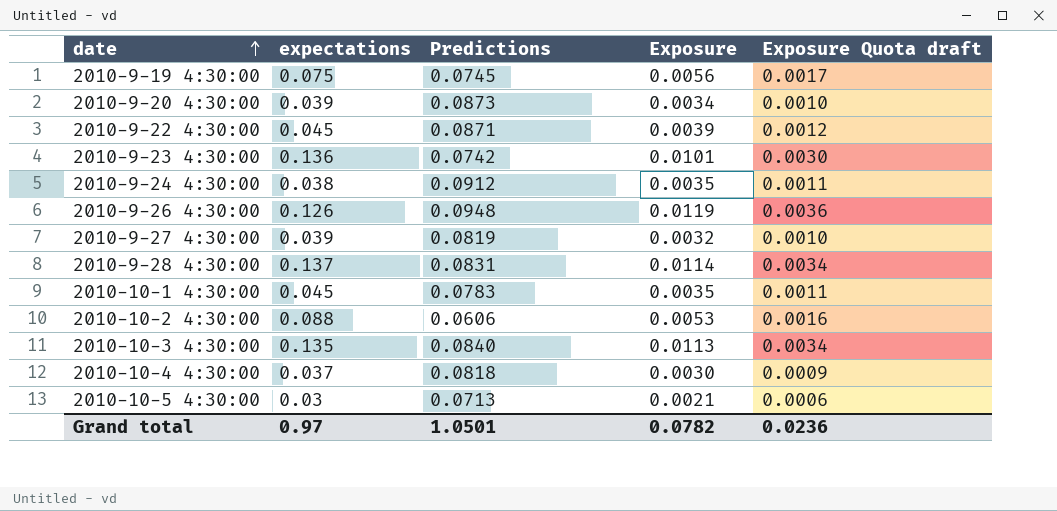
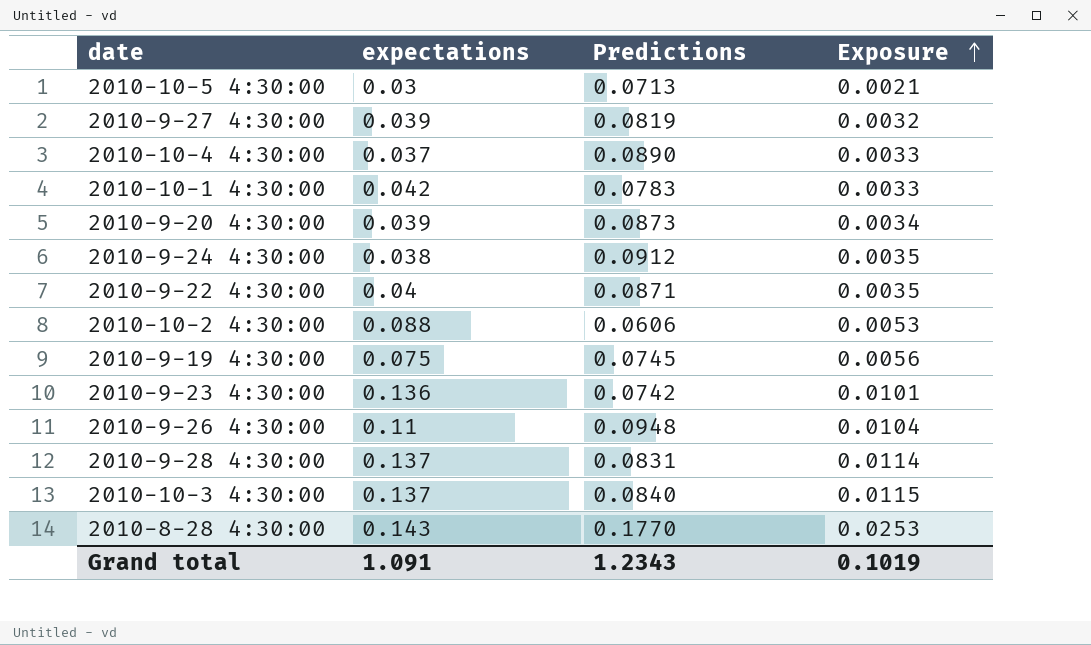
row order: date ascending -> Exposure ascending
column Exposure Quota draft | formula: [Exposure] * 0.3 -> none
2010-10-4 4:30:00 | Predictions: 0.0818 -> 0.0890
2010-10-4 4:30:00 | Exposure: 0.0030 -> 0.0033
2010-10-1 4:30:00 | expectations: 0.045 -> 0.042
2010-10-1 4:30:00 | Exposure: 0.0035 -> 0.0033
2010-9-22 4:30:00 | expectations: 0.045 -> 0.04
2010-9-22 4:30:00 | Exposure: 0.0039 -> 0.0035
2010-9-26 4:30:00 | expectations: 0.126 -> 0.11
2010-9-26 4:30:00 | Exposure: 0.0119 -> 0.0104
2010-10-3 4:30:00 | expectations: 0.135 -> 0.137
2010-10-3 4:30:00 | Exposure: 0.0113 -> 0.0115
row 2010-8-28 4:30:00: none -> 0.143 | 0.1770 | 0.0253
Grand total | expectations: 0.97 -> 1.091
Grand total | Predictions: 1.0501 -> 1.2343
Grand total | Exposure: 0.0782 -> 0.1019

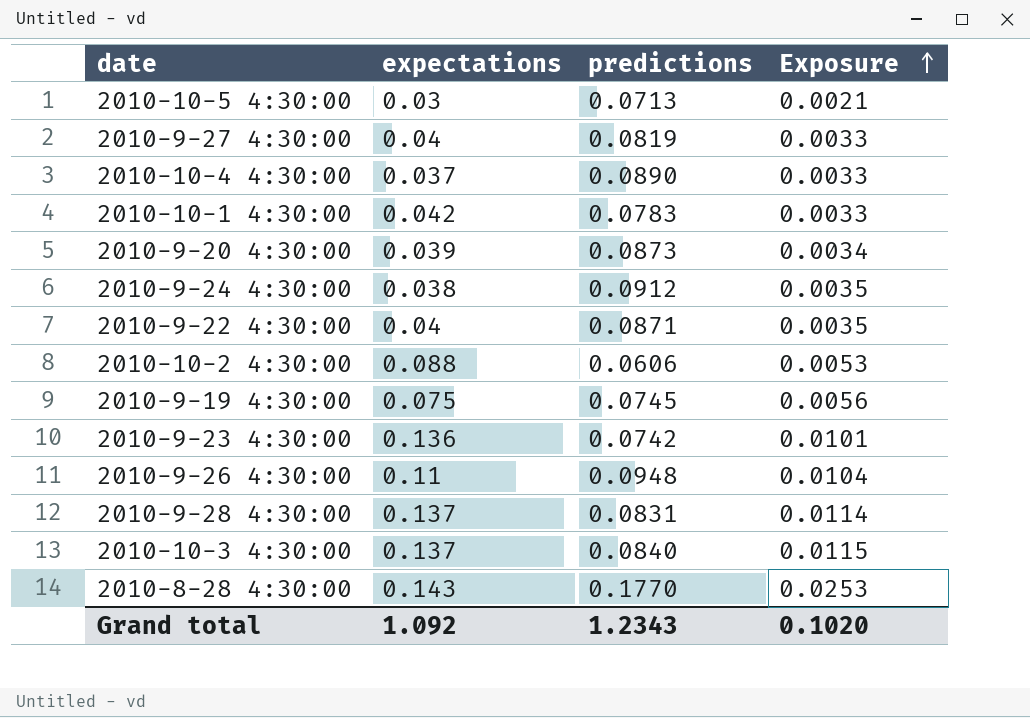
column name: Predictions -> predictions
2010-9-27 4:30:00 | expectations: 0.039 -> 0.04
2010-9-27 4:30:00 | Exposure: 0.0032 -> 0.0033
Grand total | expectations: 1.091 -> 1.092
Grand total | Exposure: 0.1019 -> 0.1020

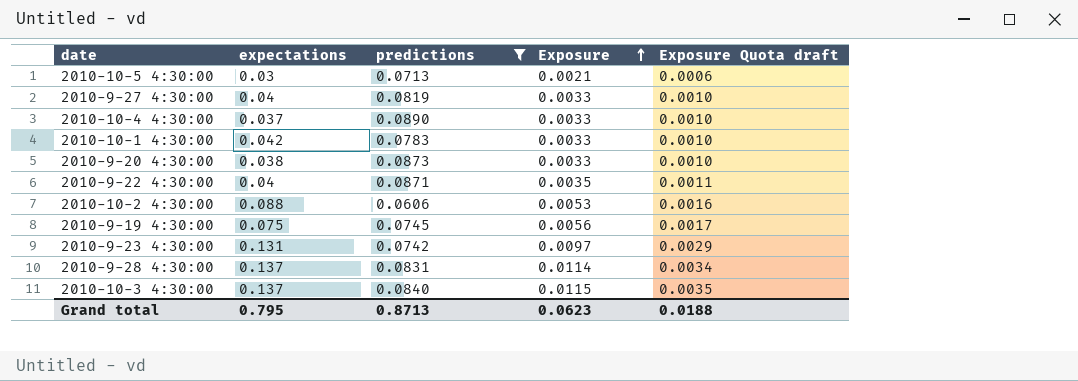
filter: none -> predictions <= 0.0890
column Exposure Quota draft | formula: none -> [Exposure] * 0.3
2010-9-20 4:30:00 | expectations: 0.039 -> 0.038
2010-9-20 4:30:00 | Exposure: 0.0034 -> 0.0033
2010-9-23 4:30:00 | expectations: 0.136 -> 0.131
2010-9-23 4:30:00 | Exposure: 0.0101 -> 0.0097
Grand total | expectations: 1.092 -> 0.795
Grand total | predictions: 1.2343 -> 0.8713
Grand total | Exposure: 0.1020 -> 0.0623

